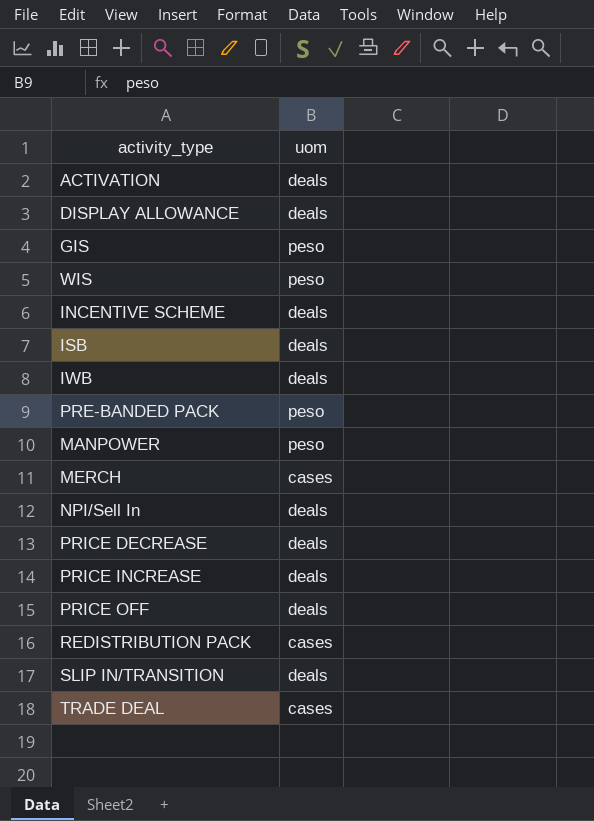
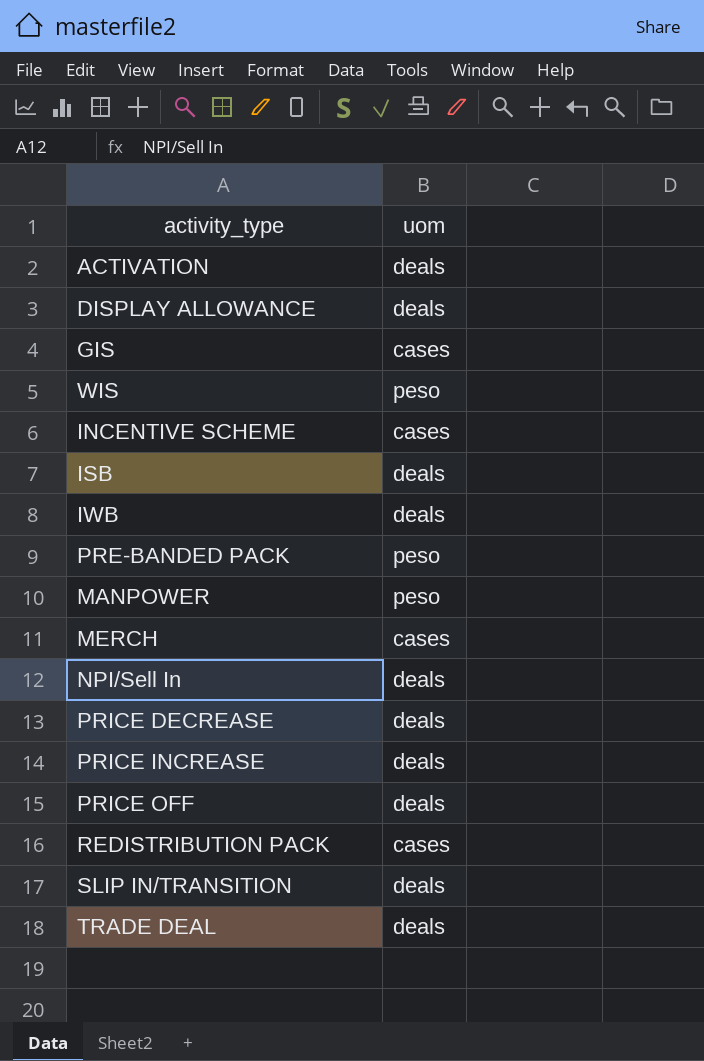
GIS | uom: peso -> cases
INCENTIVE SCHEME | uom: deals -> cases
TRADE DEAL | uom: cases -> deals

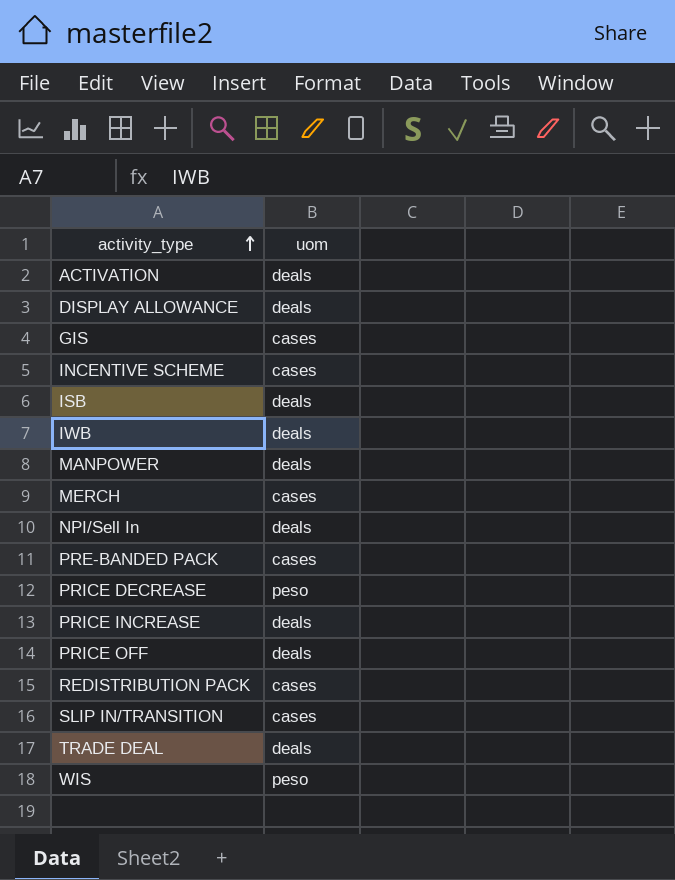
row order: none -> activity_type ascending
MANPOWER | uom: peso -> deals
PRE-BANDED PACK | uom: peso -> cases
PRICE DECREASE | uom: deals -> peso
SLIP IN/TRANSITION | uom: deals -> cases

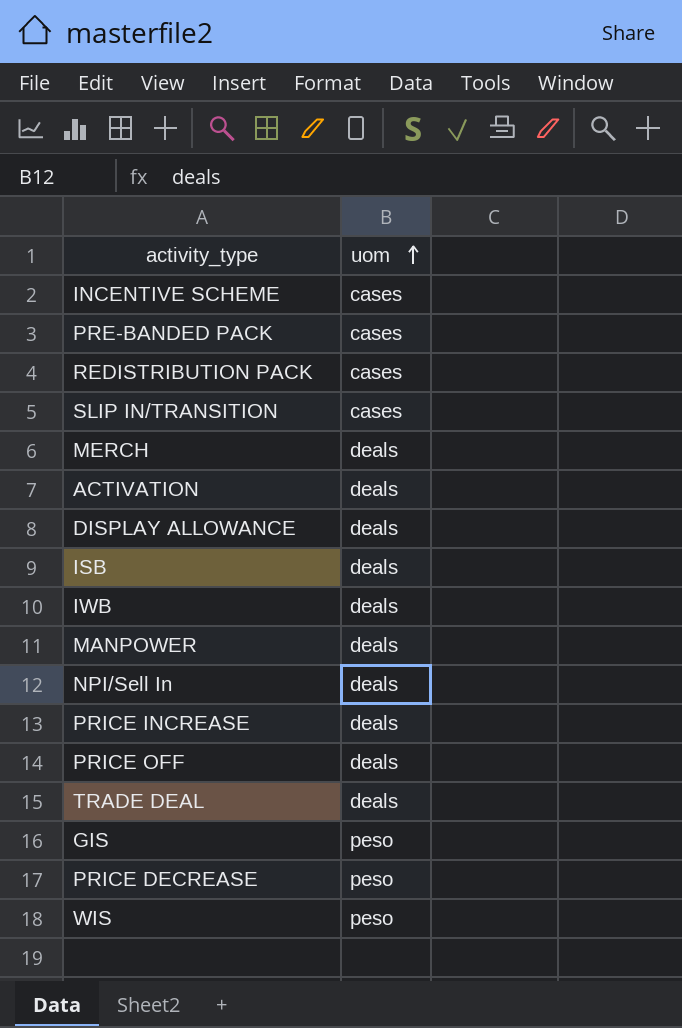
row order: activity_type ascending -> uom ascending
MERCH | uom: cases -> deals
GIS | uom: cases -> peso

